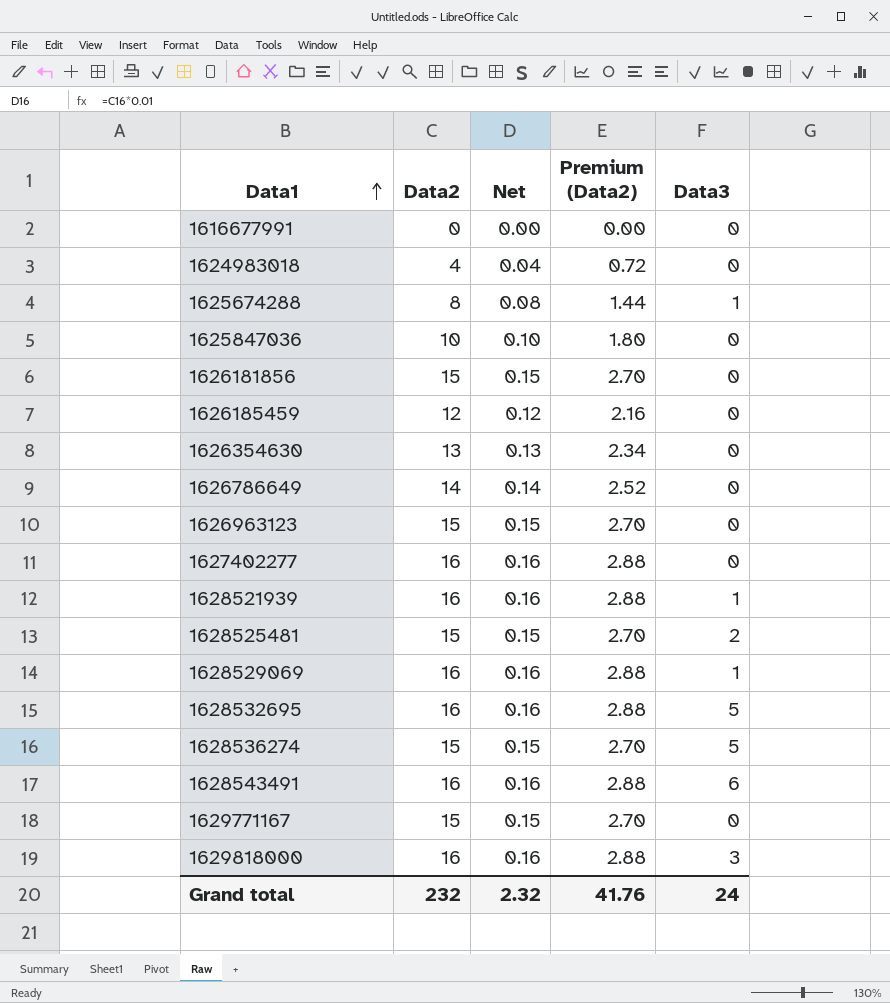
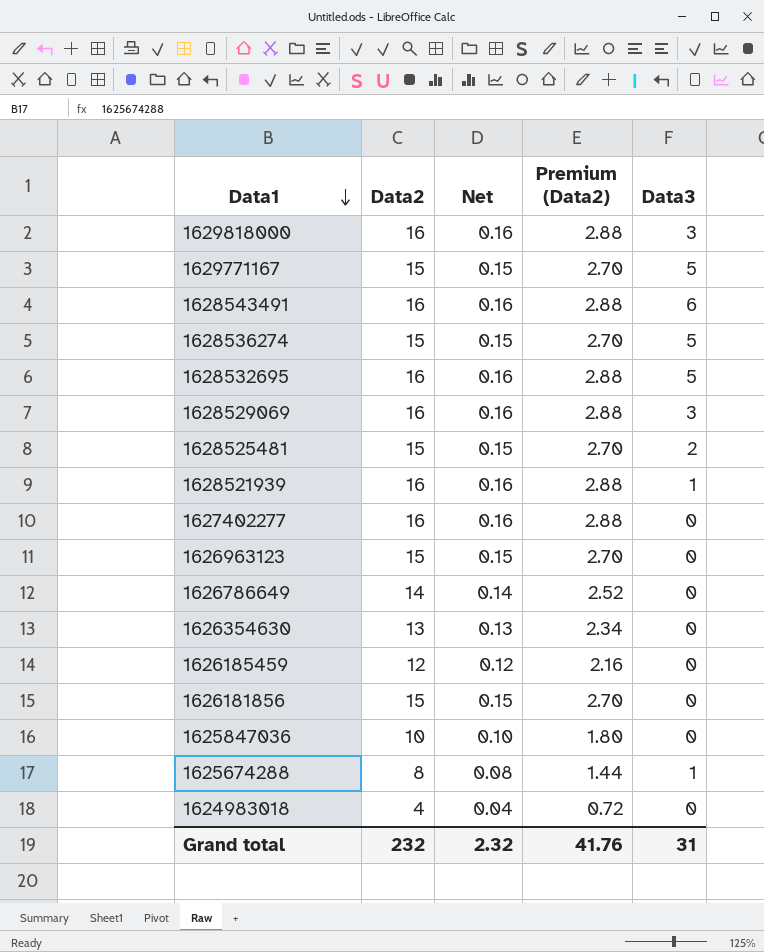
row order: Data1 ascending -> Data1 descending
row 1616677991: 0 | 0.00 | 0.00 | 0 -> none
1629771167 | Data3: 0 -> 5
1628529069 | Data3: 1 -> 3
Grand total | Data3: 24 -> 31

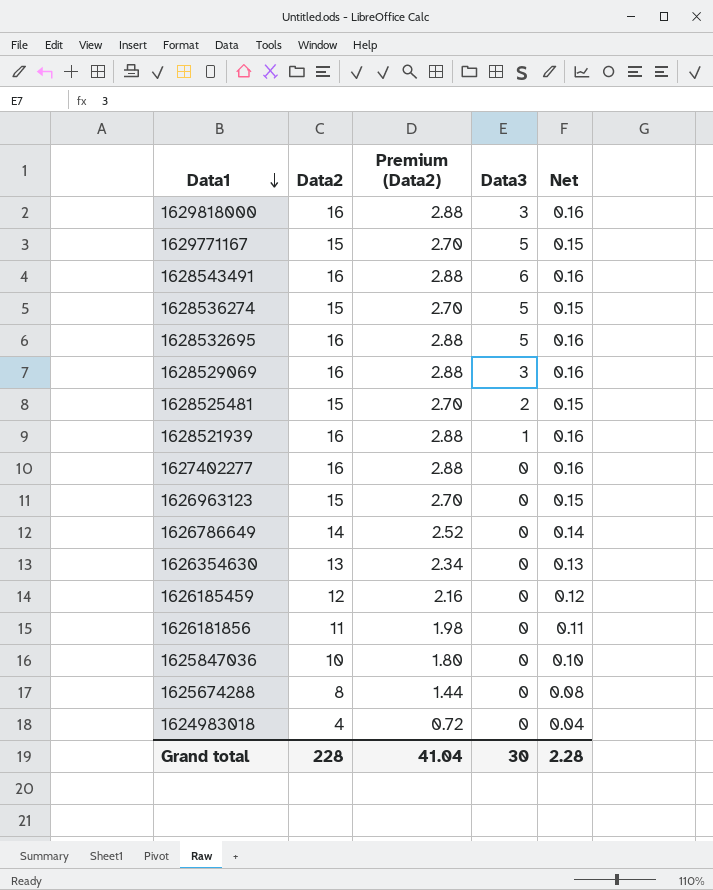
column Net | position: 3 -> 5
1626181856 | Data2: 15 -> 11
1626181856 | Premium (Data2): 2.70 -> 1.98
1626181856 | Net: 0.15 -> 0.11
1625674288 | Data3: 1 -> 0
Grand total | Data2: 232 -> 228
Grand total | Premium (Data2): 41.76 -> 41.04
Grand total | Data3: 31 -> 30
Grand total | Net: 2.32 -> 2.28

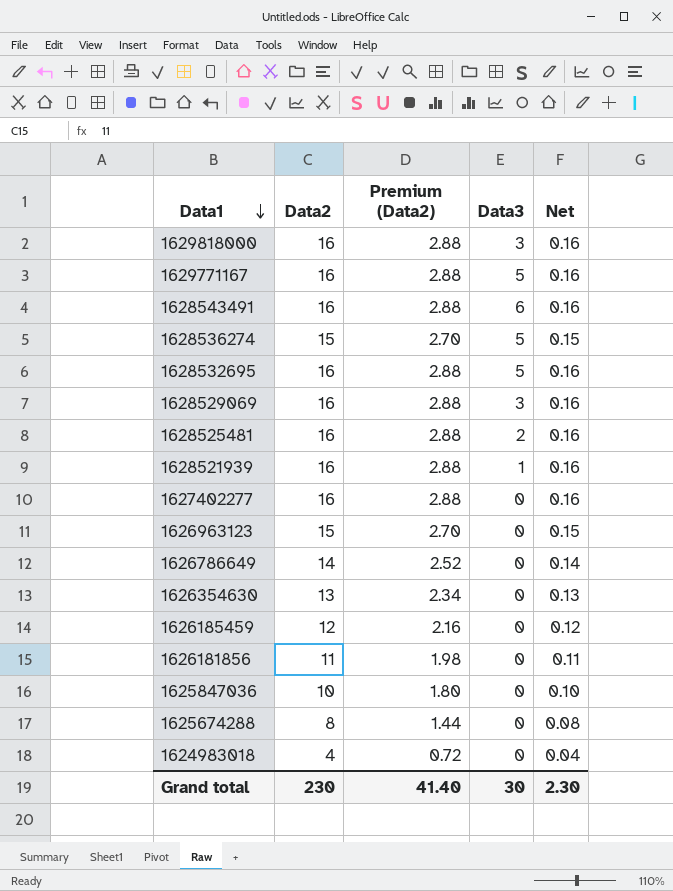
1629771167 | Data2: 15 -> 16
1629771167 | Premium (Data2): 2.70 -> 2.88
1629771167 | Net: 0.15 -> 0.16
1628525481 | Data2: 15 -> 16
1628525481 | Premium (Data2): 2.70 -> 2.88
1628525481 | Net: 0.15 -> 0.16
Grand total | Data2: 228 -> 230
Grand total | Premium (Data2): 41.04 -> 41.40
Grand total | Net: 2.28 -> 2.30

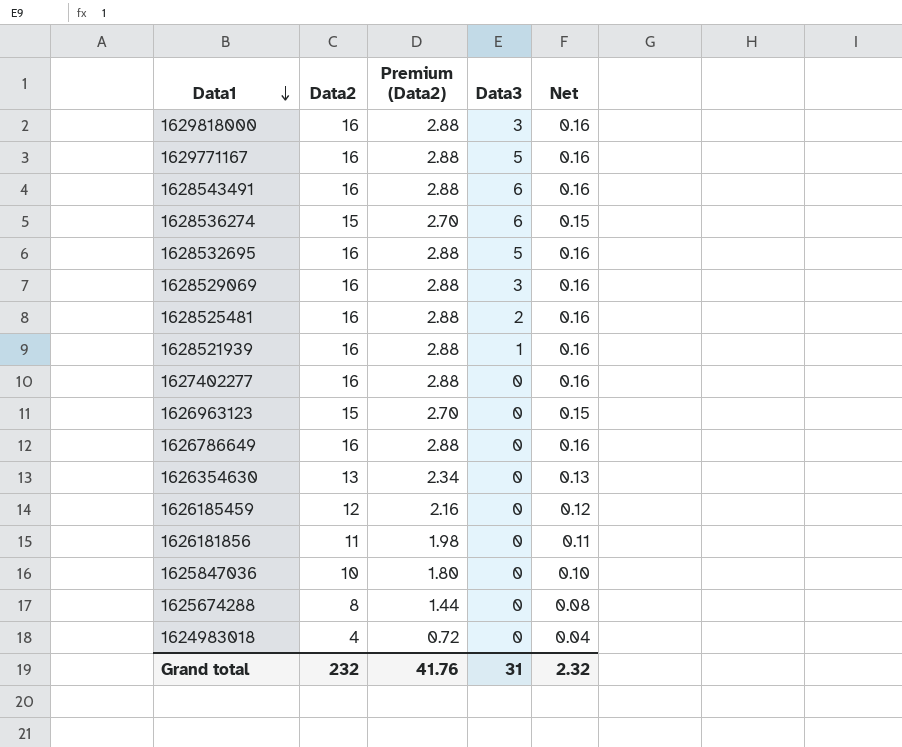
1628536274 | Data3: 5 -> 6
1626786649 | Data2: 14 -> 16
1626786649 | Premium (Data2): 2.52 -> 2.88
1626786649 | Net: 0.14 -> 0.16
Grand total | Data2: 230 -> 232
Grand total | Premium (Data2): 41.40 -> 41.76
Grand total | Data3: 30 -> 31
Grand total | Net: 2.30 -> 2.32

